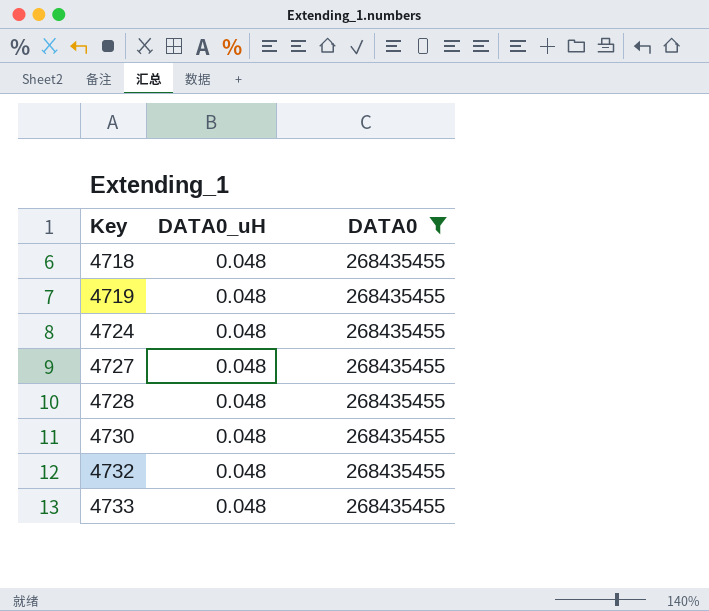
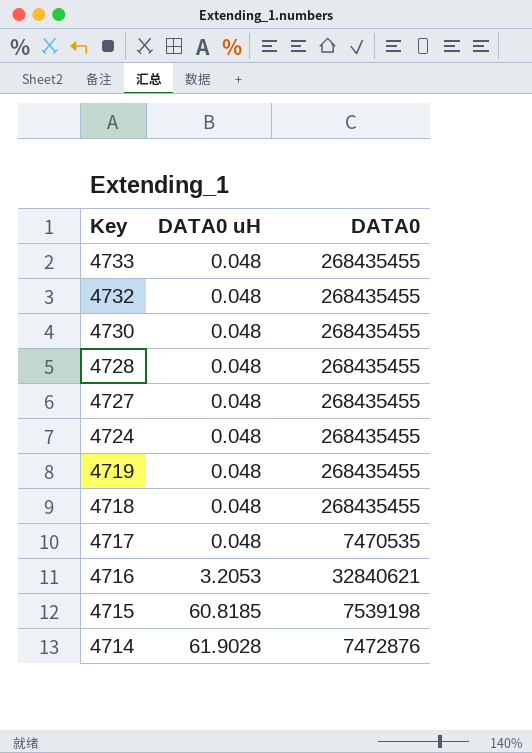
filter: DATA0 = 268435455 -> none
row order: Key ascending -> Key descending
column name: DATA0_uH -> DATA0 uH

